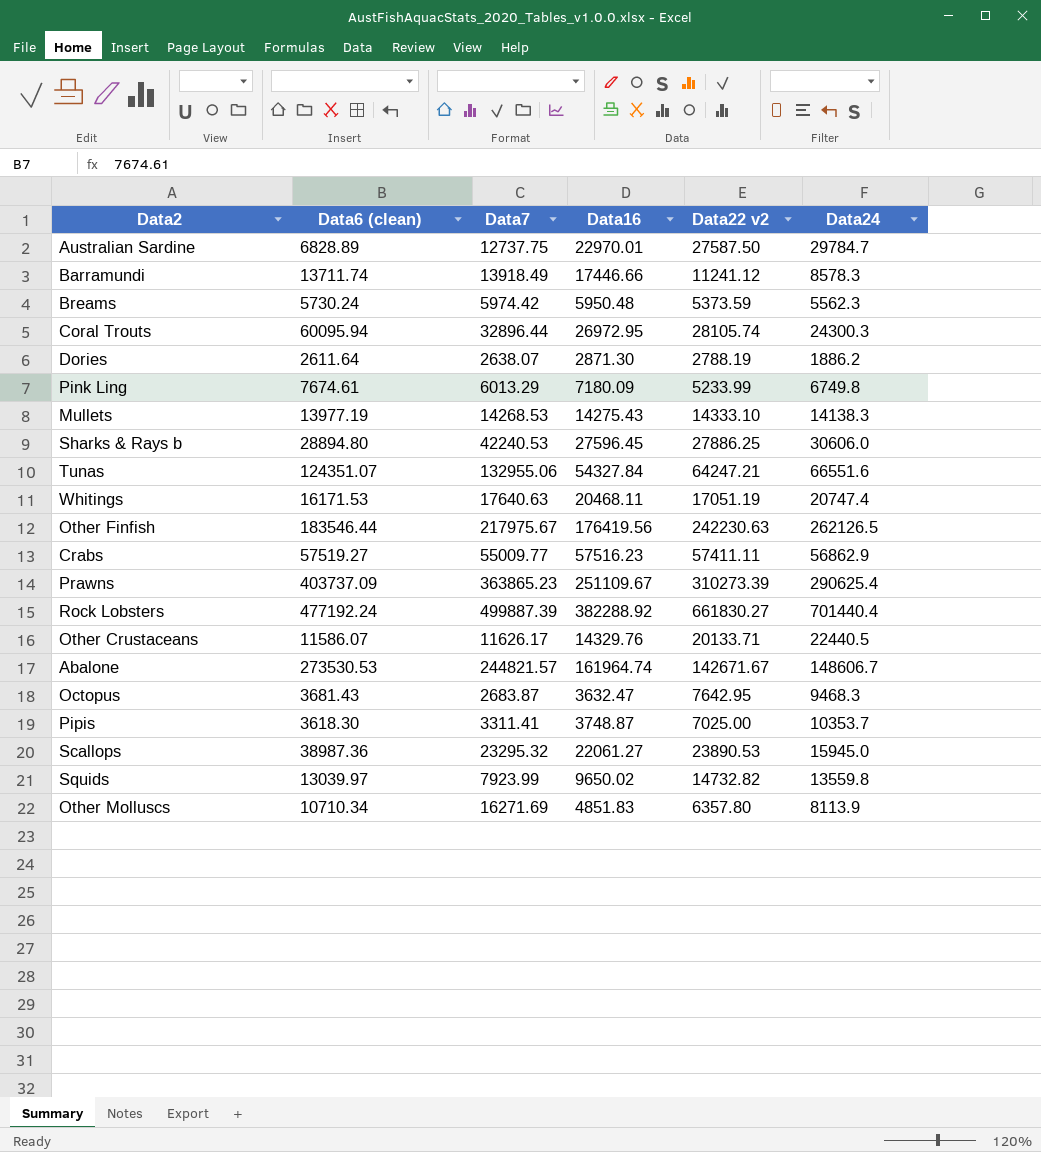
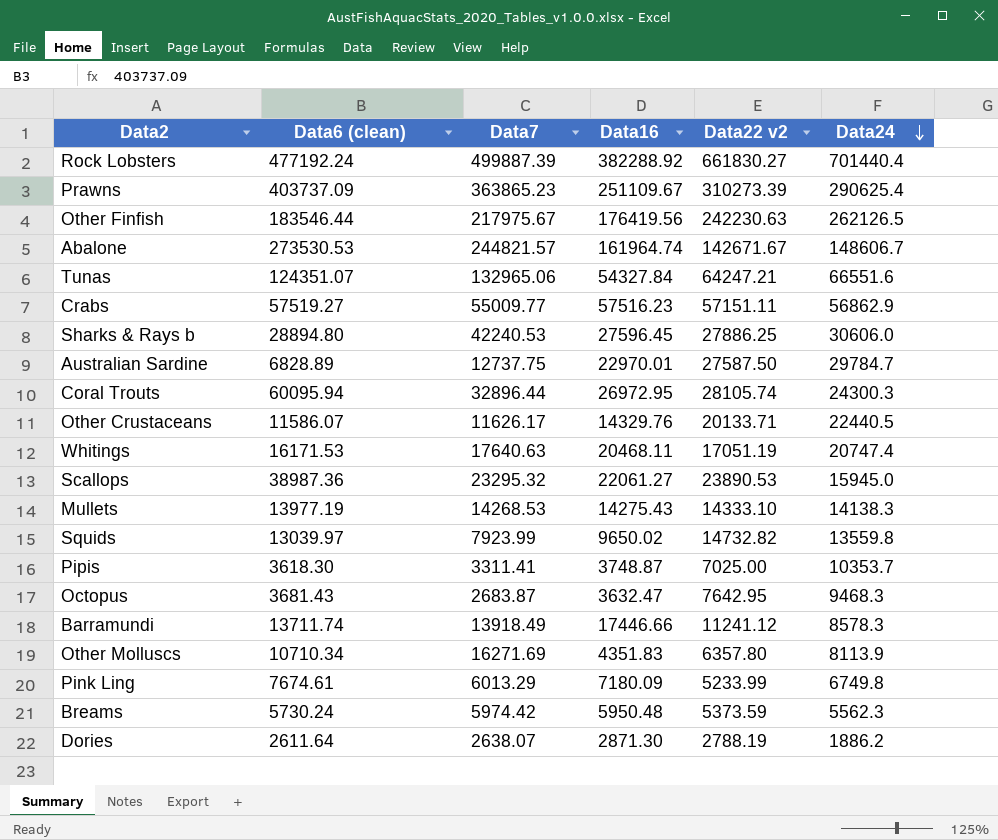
row order: none -> Data24 descending
Tunas | Data7: 132955.06 -> 132965.06
Crabs | Data22 v2: 57411.11 -> 57151.11
Other Molluscs | Data16: 4851.83 -> 4351.83

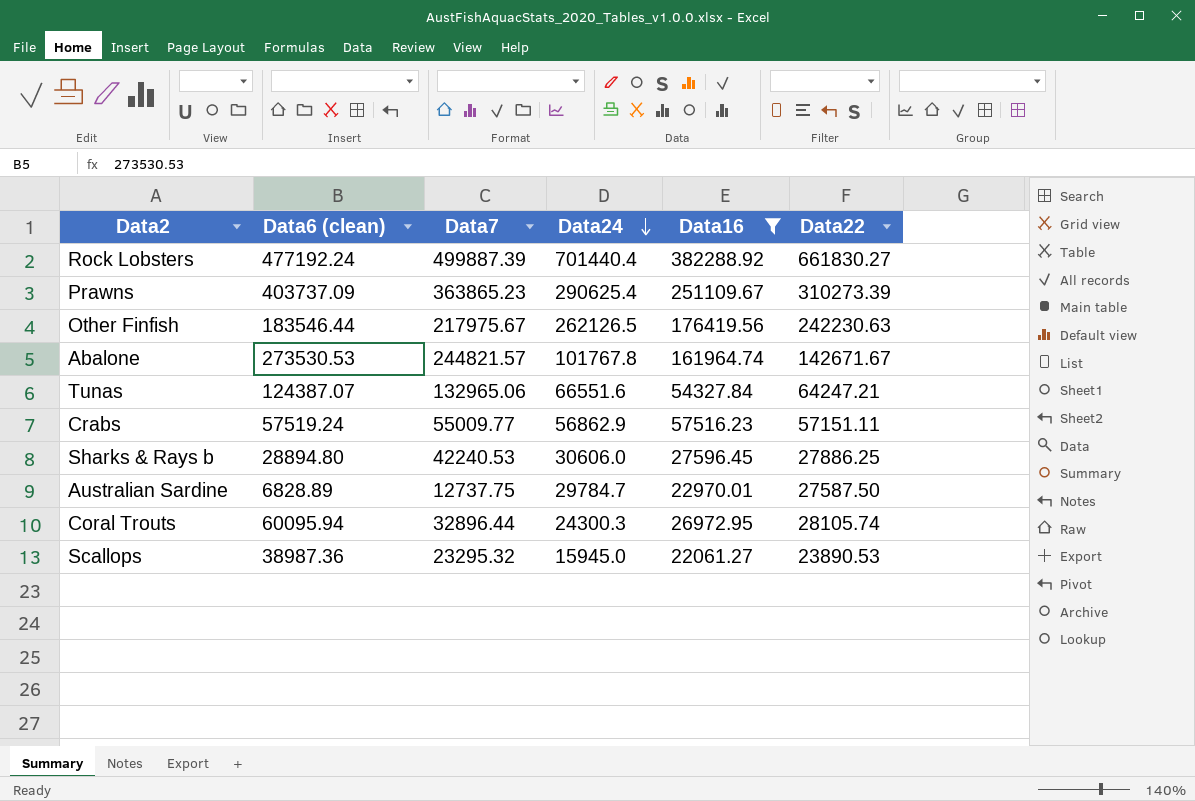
filter: none -> Data16 >= 22061.27
column Data24 | position: 6 -> 4
column name: Data22 v2 -> Data22
Abalone | Data24: 148606.7 -> 101767.8
Tunas | Data6 (clean): 124351.07 -> 124387.07
Crabs | Data6 (clean): 57519.27 -> 57519.24

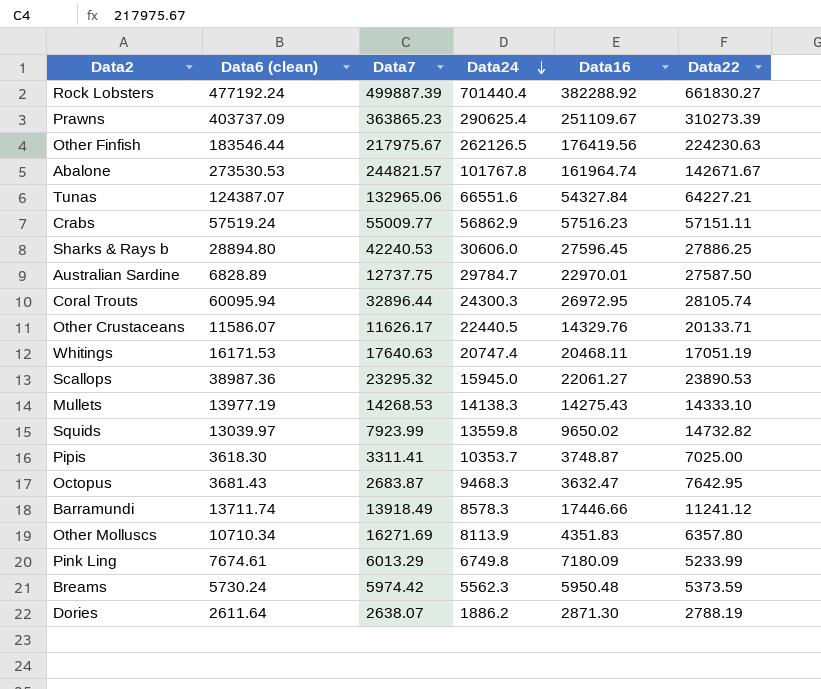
filter: Data16 >= 22061.27 -> none
Other Finfish | Data22: 242230.63 -> 224230.63
Tunas | Data22: 64247.21 -> 64227.21

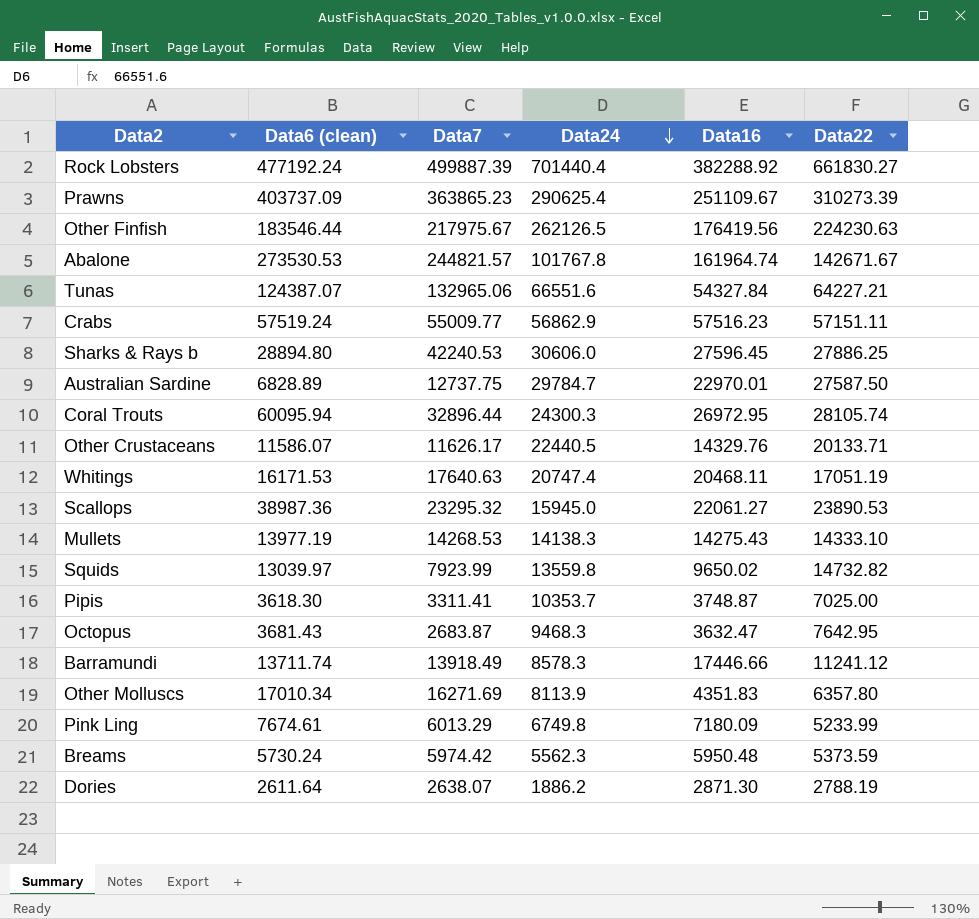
Other Molluscs | Data6 (clean): 10710.34 -> 17010.34

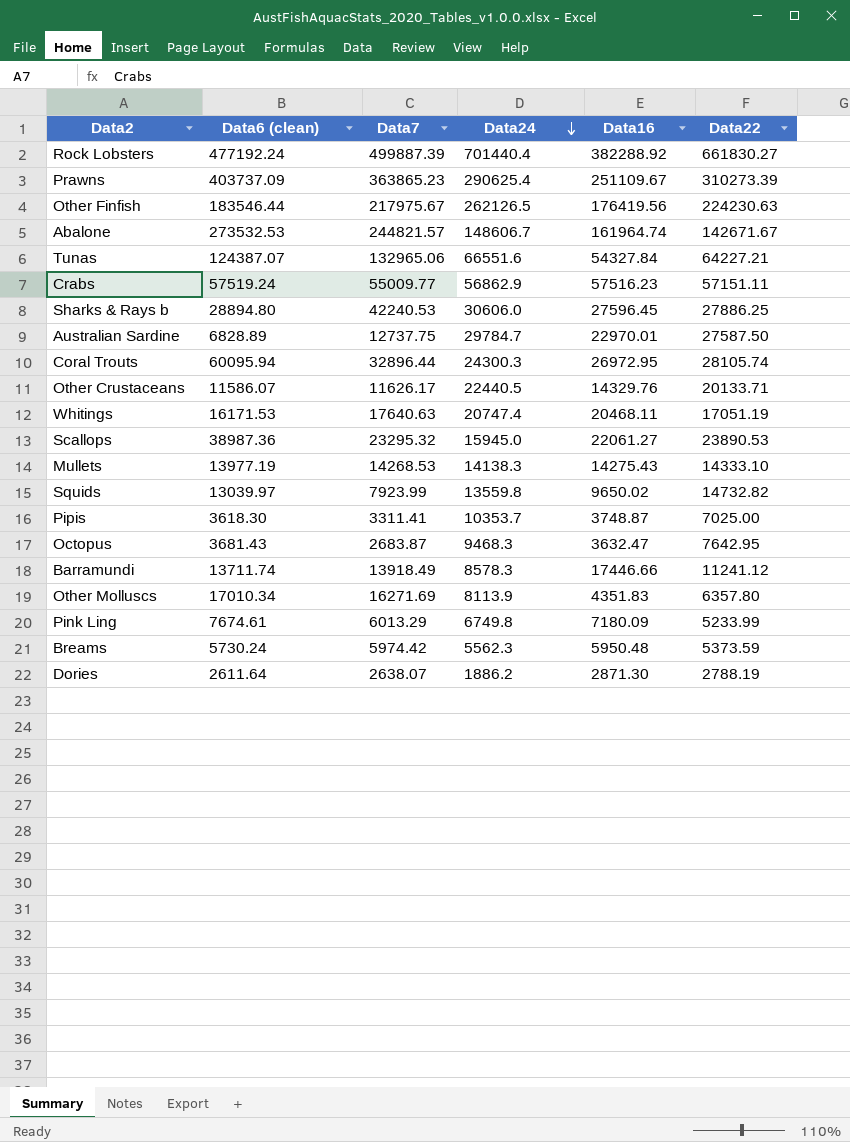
Abalone | Data6 (clean): 273530.53 -> 273532.53
Abalone | Data24: 101767.8 -> 148606.7

